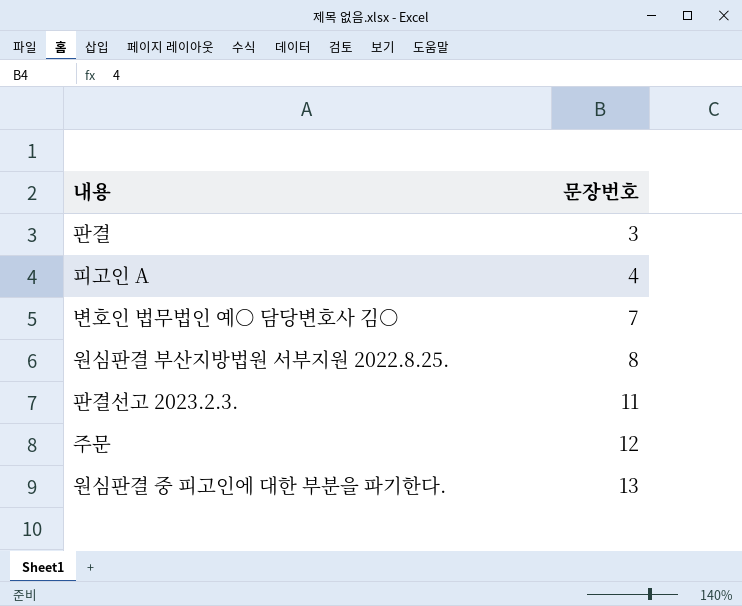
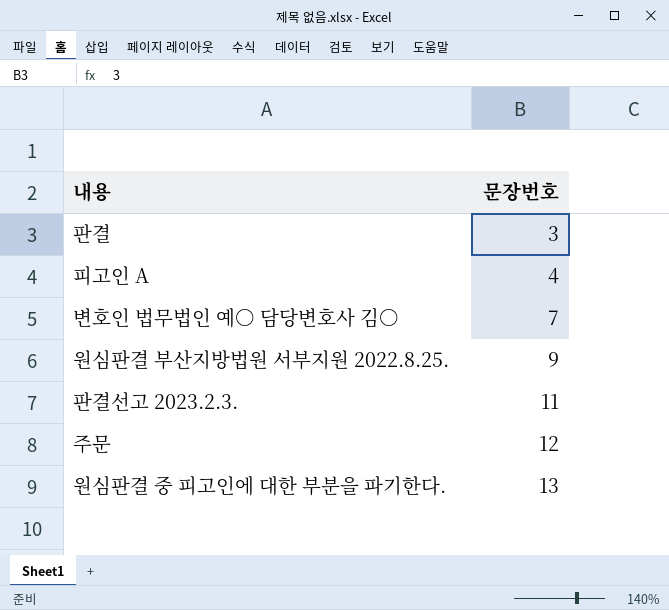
원심판결 부산지방법원 서부지원 2022.8.25. | 문장번호: 8 -> 9

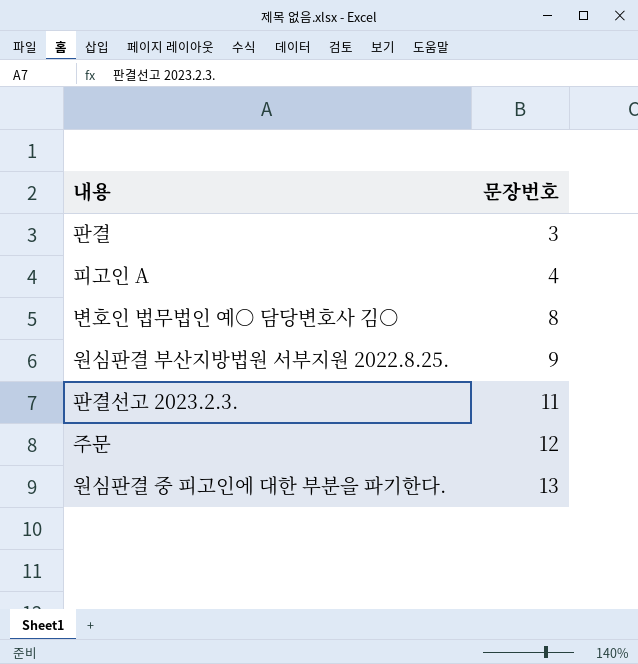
변호인 법무법인 예○ 담당변호사 김○ | 문장번호: 7 -> 8

